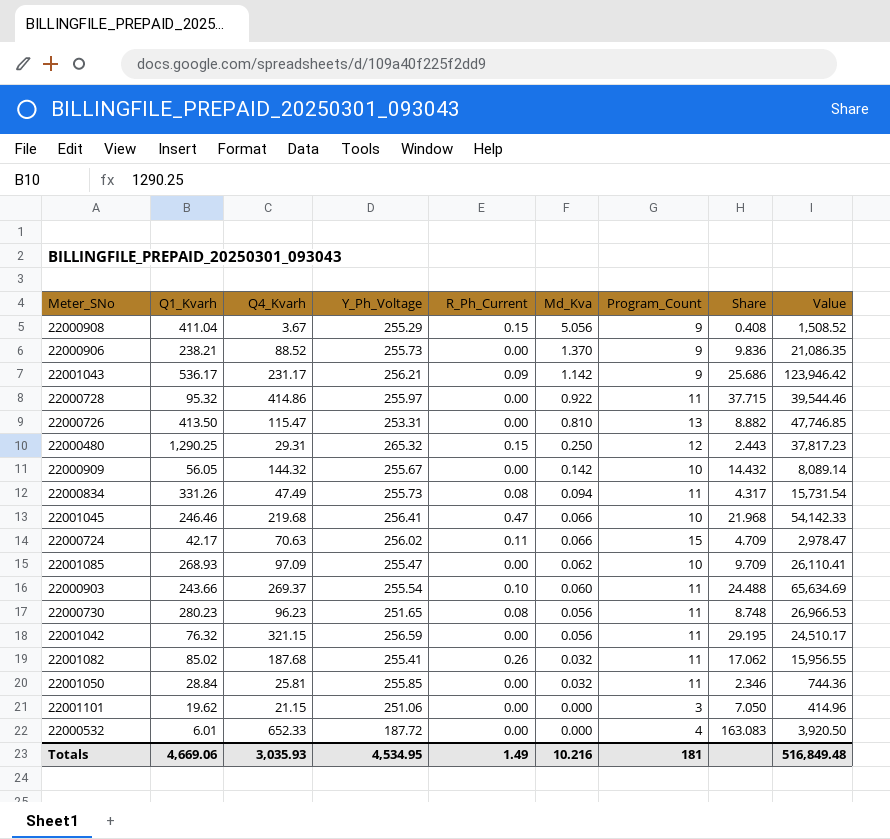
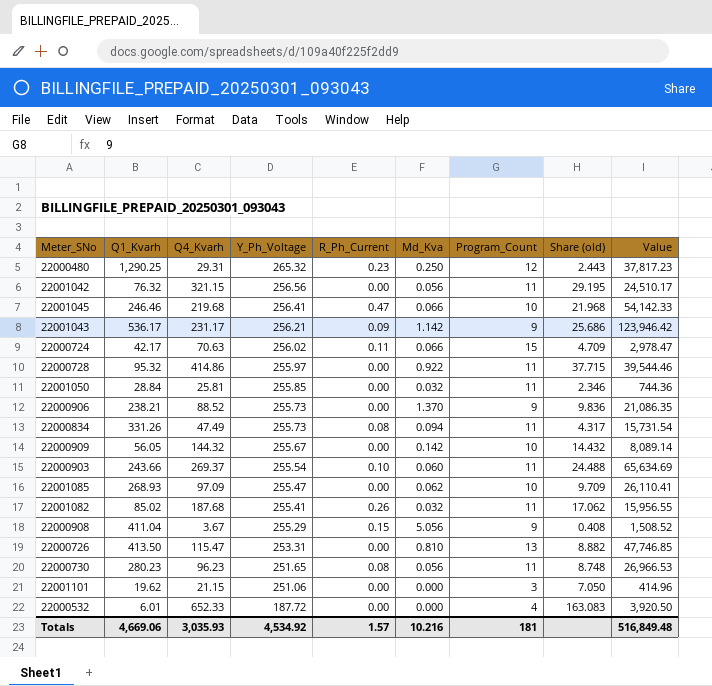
row order: Md_Kva descending -> Y_Ph_Voltage descending
column name: Share -> Share (old)
22000480 | R_Ph_Current: 0.15 -> 0.23
22001042 | Y_Ph_Voltage: 256.59 -> 256.56
Totals | Y_Ph_Voltage: 4,534.95 -> 4,534.92
Totals | R_Ph_Current: 1.49 -> 1.57

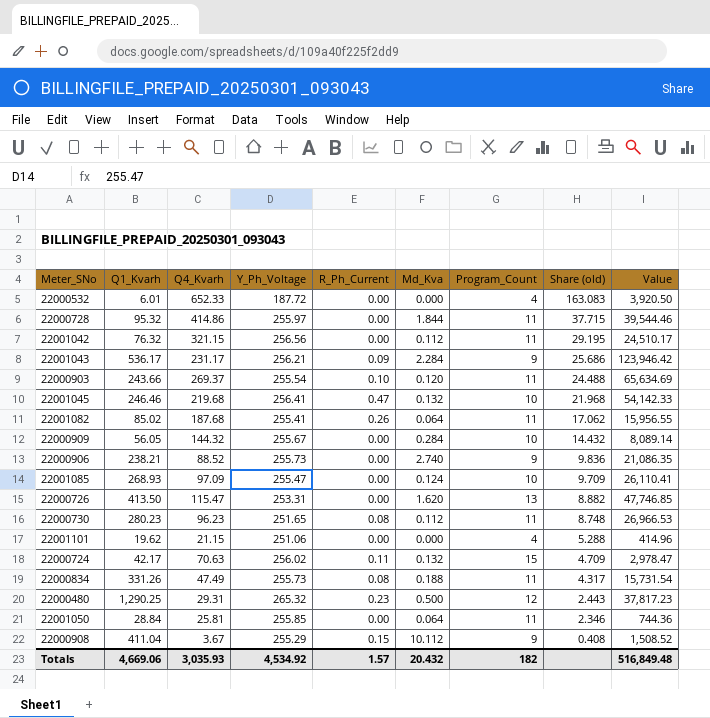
row order: Y_Ph_Voltage descending -> Share (old) descending
22000728 | Md_Kva: 0.922 -> 1.844
22001042 | Md_Kva: 0.056 -> 0.112
22001043 | Md_Kva: 1.142 -> 2.284
22000903 | Md_Kva: 0.060 -> 0.120
22001045 | Md_Kva: 0.066 -> 0.132
22001082 | Md_Kva: 0.032 -> 0.064
22000909 | Md_Kva: 0.142 -> 0.284
22000906 | Md_Kva: 1.370 -> 2.740
22001085 | Md_Kva: 0.062 -> 0.124
22000726 | Md_Kva: 0.810 -> 1.620
22000730 | Md_Kva: 0.056 -> 0.112
22001101 | Program_Count: 3 -> 4
22001101 | Share (old): 7.050 -> 5.288
22000724 | Md_Kva: 0.066 -> 0.132
22000834 | Md_Kva: 0.094 -> 0.188
22000480 | Md_Kva: 0.250 -> 0.500
22001050 | Md_Kva: 0.032 -> 0.064
22000908 | Md_Kva: 5.056 -> 10.112
Totals | Md_Kva: 10.216 -> 20.432
Totals | Program_Count: 181 -> 182

